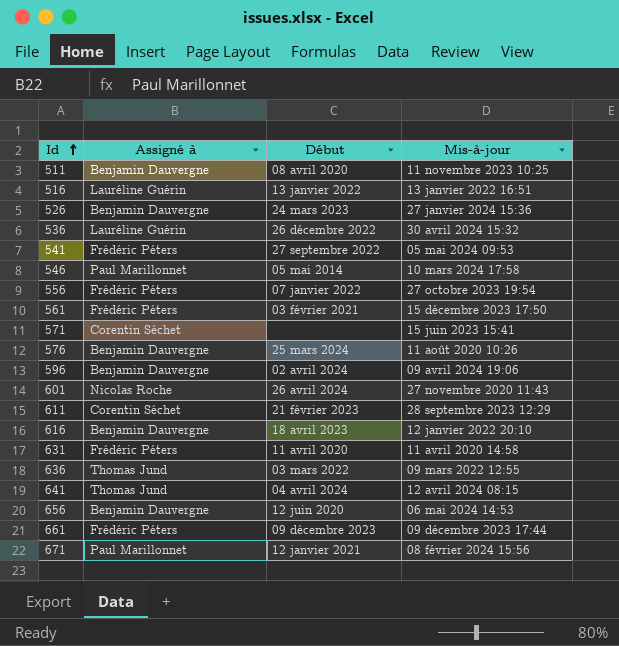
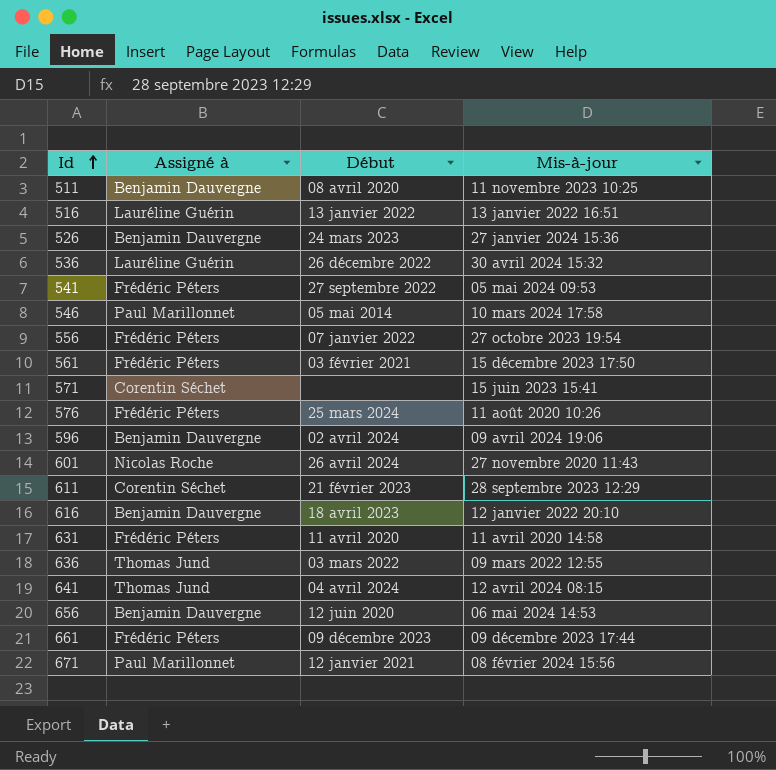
576 | Assigné à: Benjamin Dauvergne -> Frédéric Péters

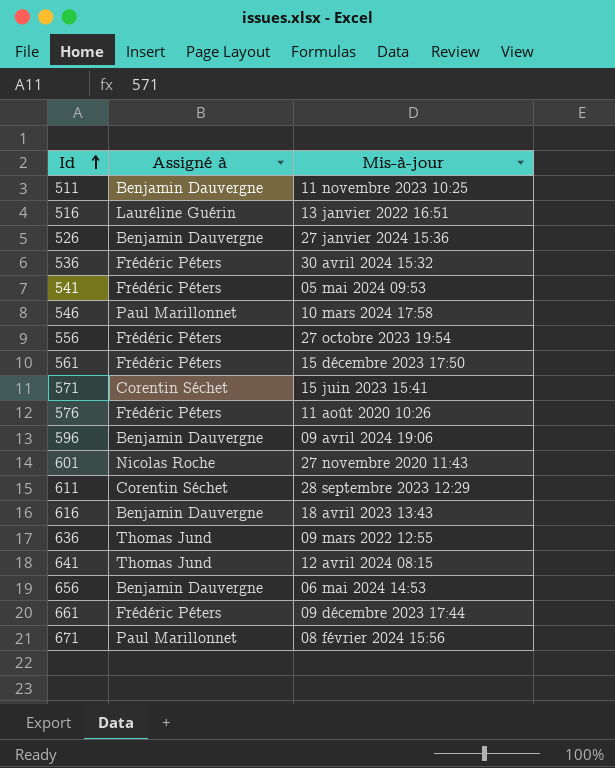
column Début | position: 3 -> none
row 631: Frédéric Péters | 11 avril 2020 | 11 avril 2020 14:58 -> none
536 | Assigné à: Lauréline Guérin -> Frédéric Péters
616 | Mis-à-jour: 12 janvier 2022 20:10 -> 18 avril 2023 13:43

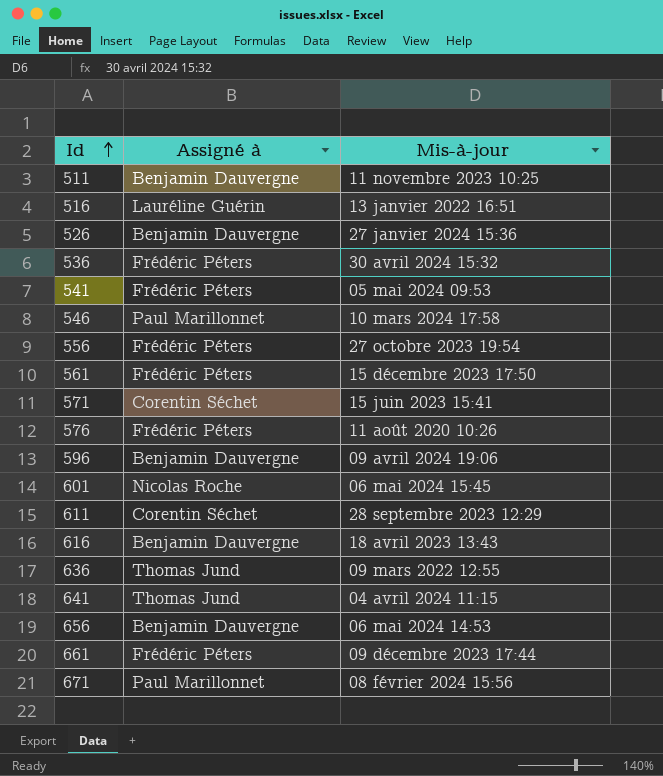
601 | Mis-à-jour: 27 novembre 2020 11:43 -> 06 mai 2024 15:45
641 | Mis-à-jour: 12 avril 2024 08:15 -> 04 avril 2024 11:15

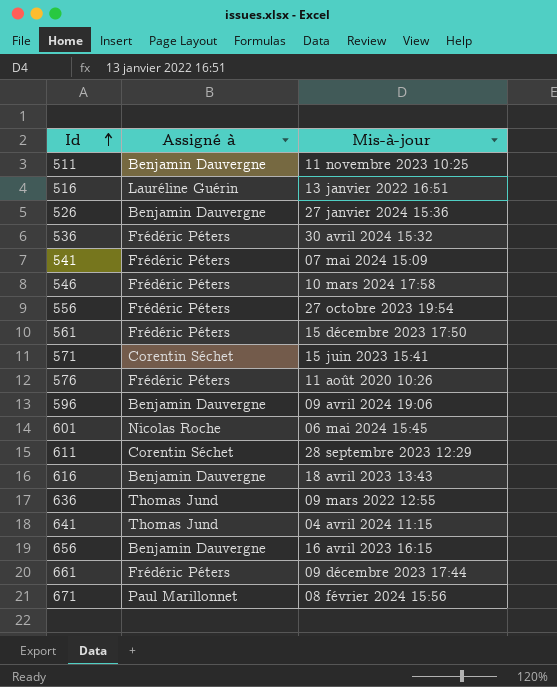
541 | Mis-à-jour: 05 mai 2024 09:53 -> 07 mai 2024 15:09
546 | Assigné à: Paul Marillonnet -> Frédéric Péters
656 | Mis-à-jour: 06 mai 2024 14:53 -> 16 avril 2023 16:15

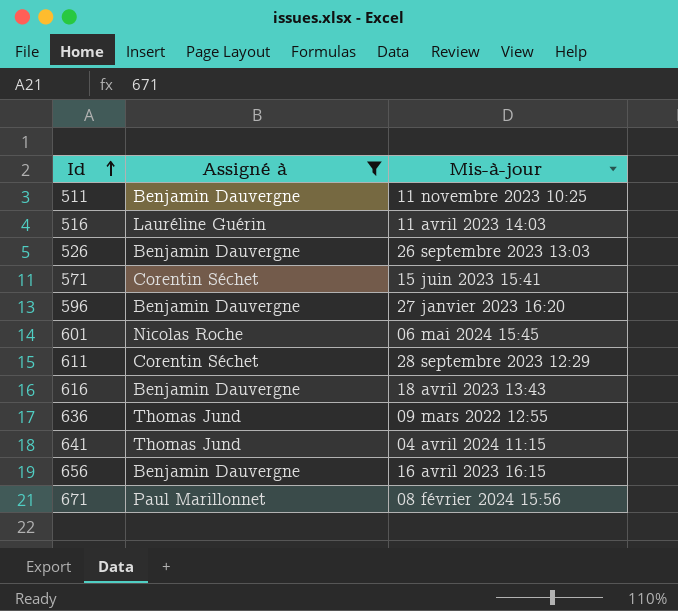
filter: none -> Assigné à != Frédéric Péters
516 | Mis-à-jour: 13 janvier 2022 16:51 -> 11 avril 2023 14:03
526 | Mis-à-jour: 27 janvier 2024 15:36 -> 26 septembre 2023 13:03
596 | Mis-à-jour: 09 avril 2024 19:06 -> 27 janvier 2023 16:20

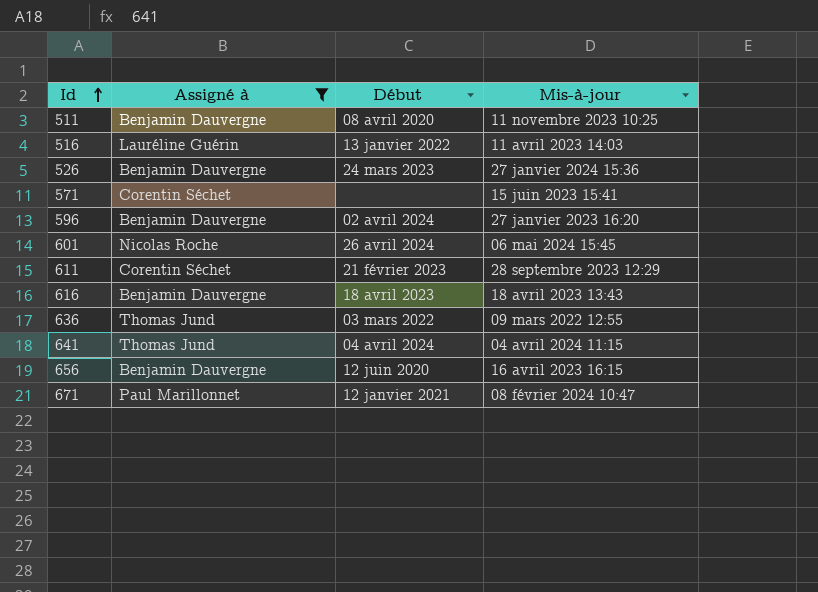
column Début | position: none -> 3
526 | Mis-à-jour: 26 septembre 2023 13:03 -> 27 janvier 2024 15:36
671 | Mis-à-jour: 08 février 2024 15:56 -> 08 février 2024 10:47

